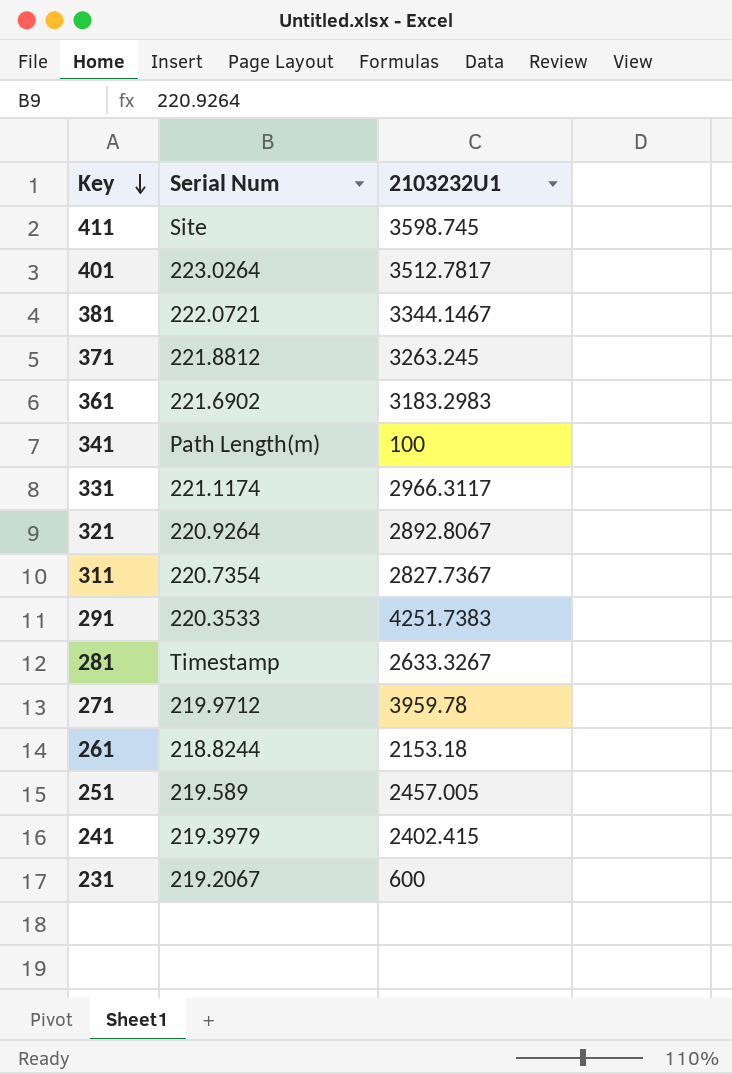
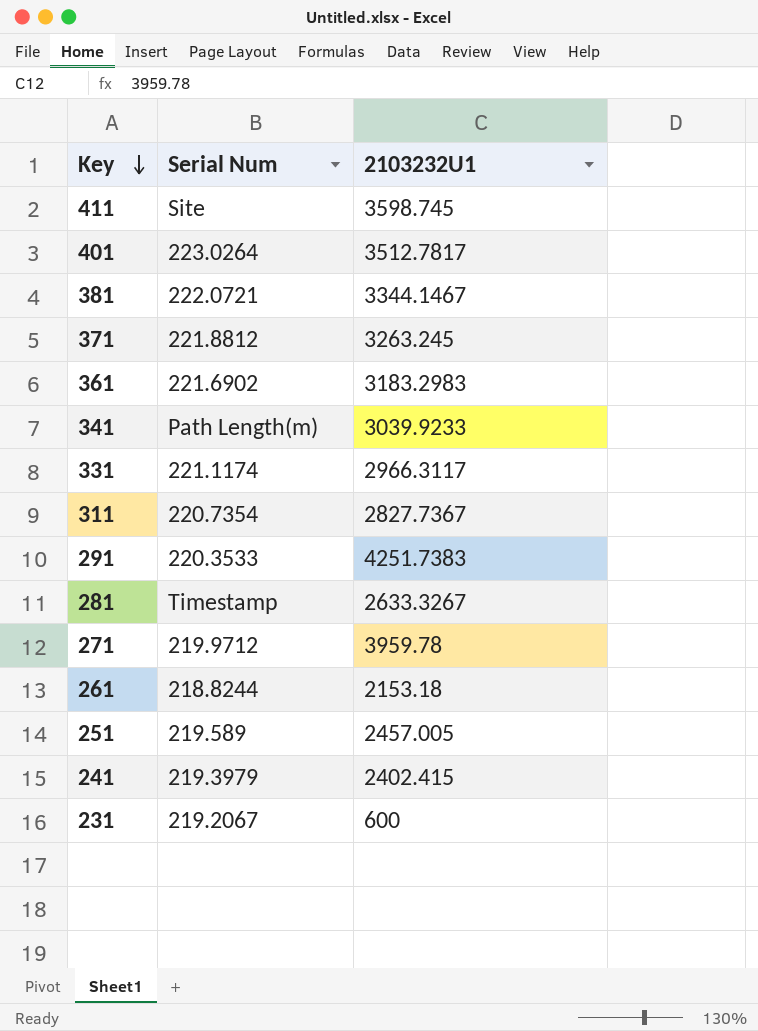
row 321: 220.9264 | 2892.8067 -> none
341 | 2103232U1: 100 -> 3039.9233

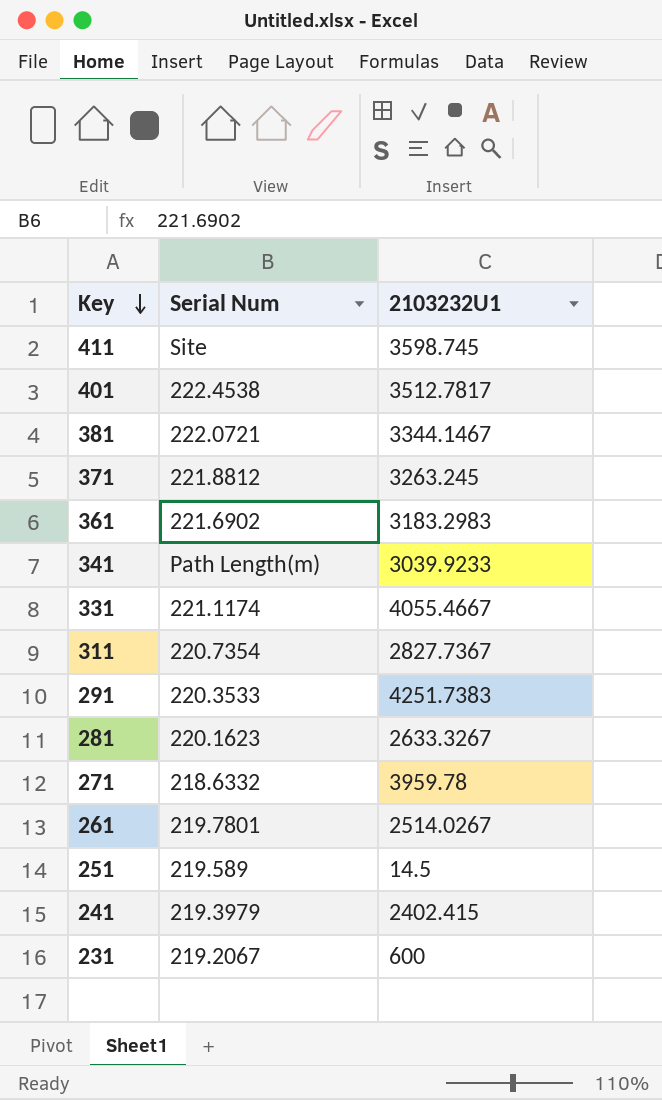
401 | Serial Num: 223.0264 -> 222.4538
331 | 2103232U1: 2966.3117 -> 4055.4667
281 | Serial Num: Timestamp -> 220.1623
271 | Serial Num: 219.9712 -> 218.6332
261 | Serial Num: 218.8244 -> 219.7801
261 | 2103232U1: 2153.18 -> 2514.0267
251 | 2103232U1: 2457.005 -> 14.5

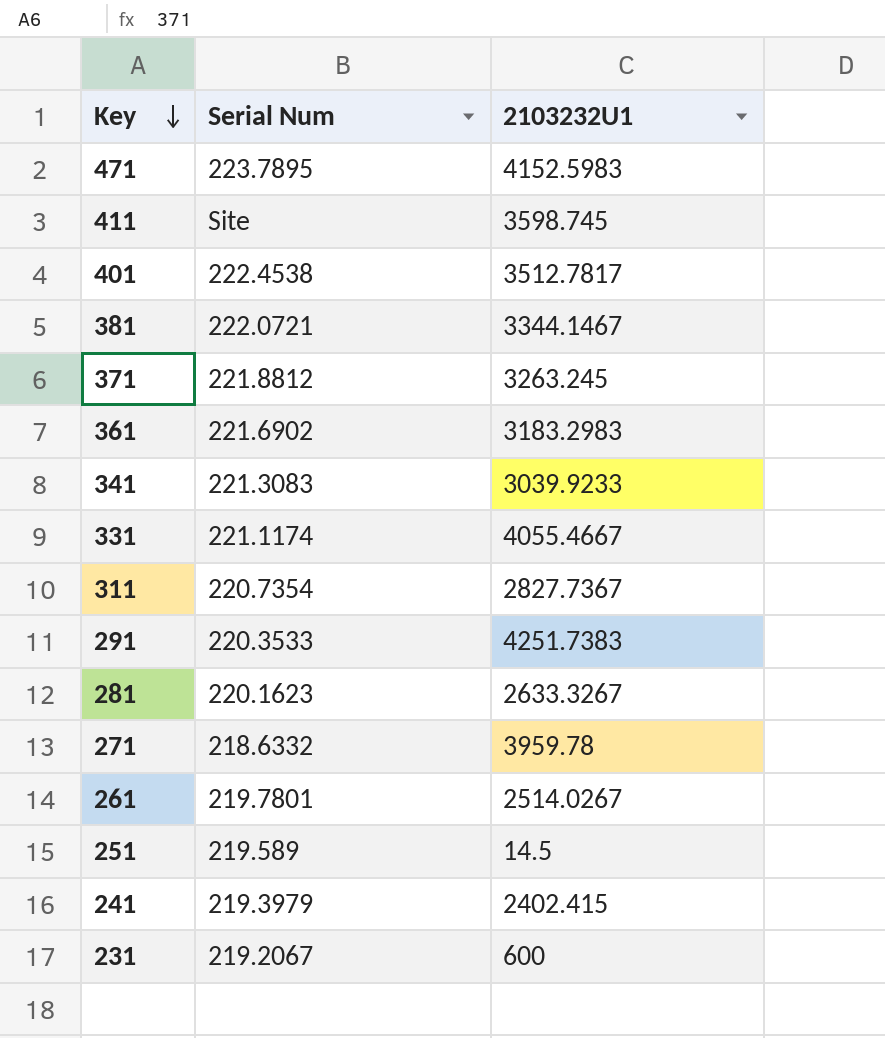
row 471: none -> 223.7895 | 4152.5983
341 | Serial Num: Path Length(m) -> 221.3083

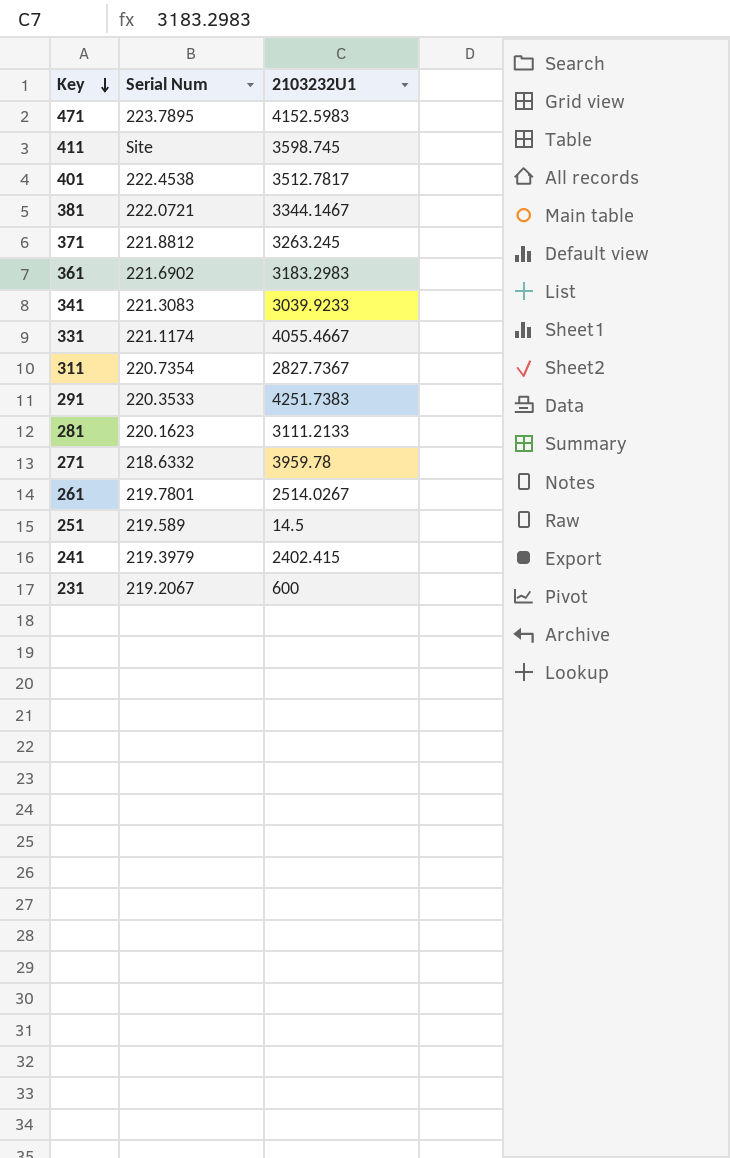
281 | 2103232U1: 2633.3267 -> 3111.2133

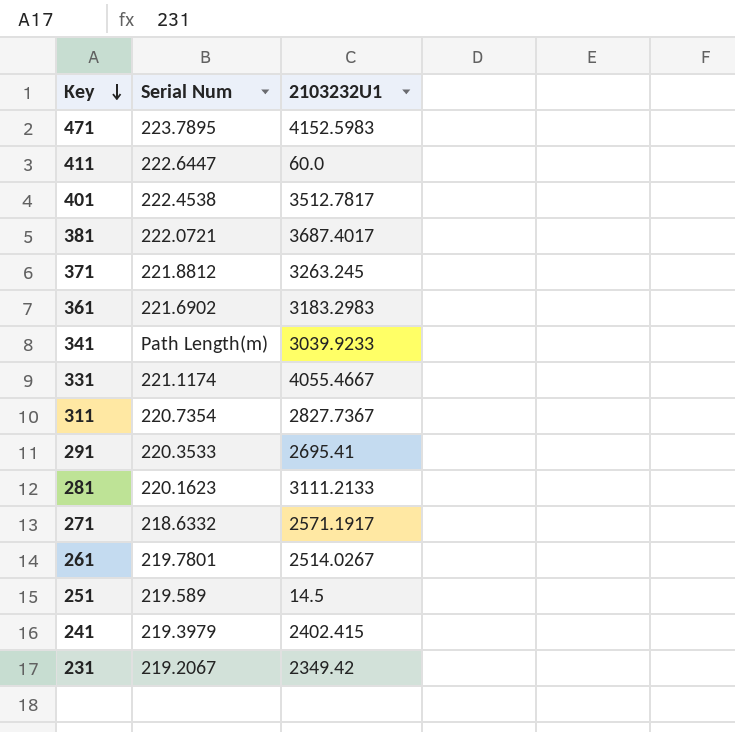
411 | Serial Num: Site -> 222.6447
411 | 2103232U1: 3598.745 -> 60.0
381 | 2103232U1: 3344.1467 -> 3687.4017
341 | Serial Num: 221.3083 -> Path Length(m)
291 | 2103232U1: 4251.7383 -> 2695.41
271 | 2103232U1: 3959.78 -> 2571.1917
231 | 2103232U1: 600 -> 2349.42

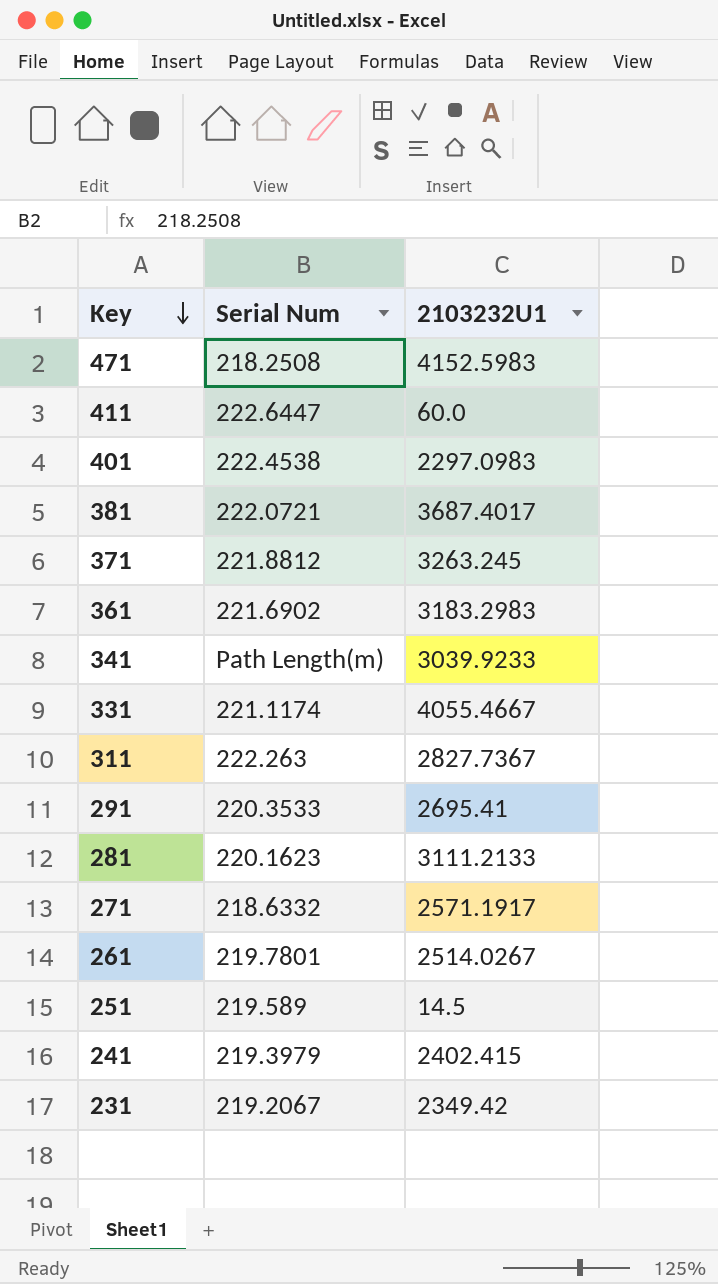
471 | Serial Num: 223.7895 -> 218.2508
401 | 2103232U1: 3512.7817 -> 2297.0983
311 | Serial Num: 220.7354 -> 222.263

